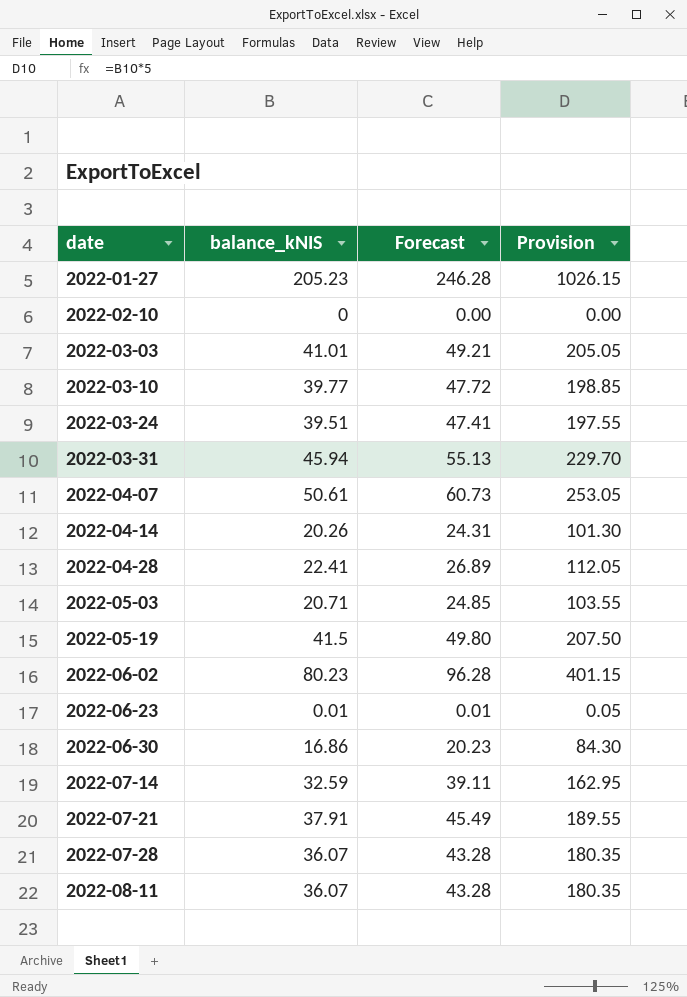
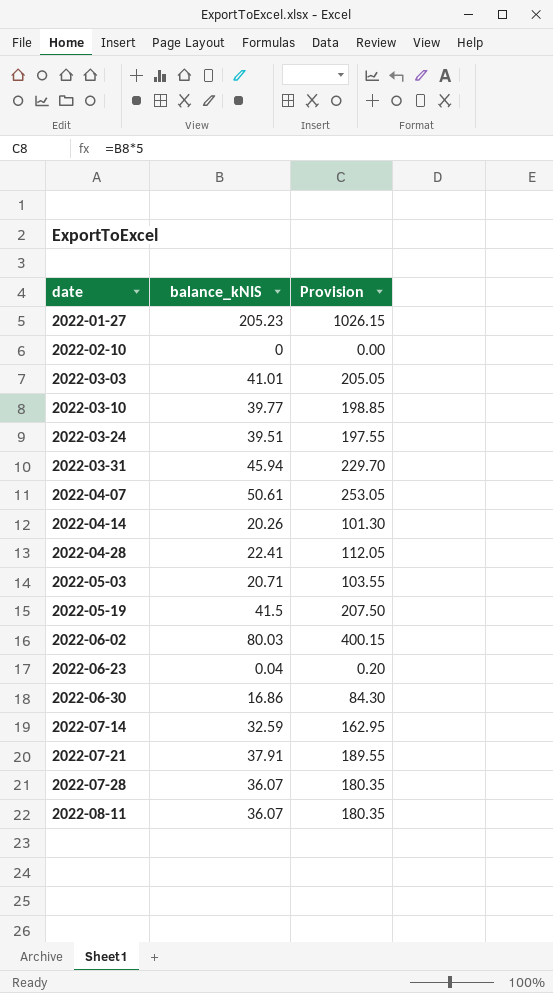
column Forecast | formula: [balance_kNIS] * 1.2 -> none
2022-06-02 | balance_kNIS: 80.23 -> 80.03
2022-06-02 | Provision: 401.15 -> 400.15
2022-06-23 | balance_kNIS: 0.01 -> 0.04
2022-06-23 | Provision: 0.05 -> 0.20

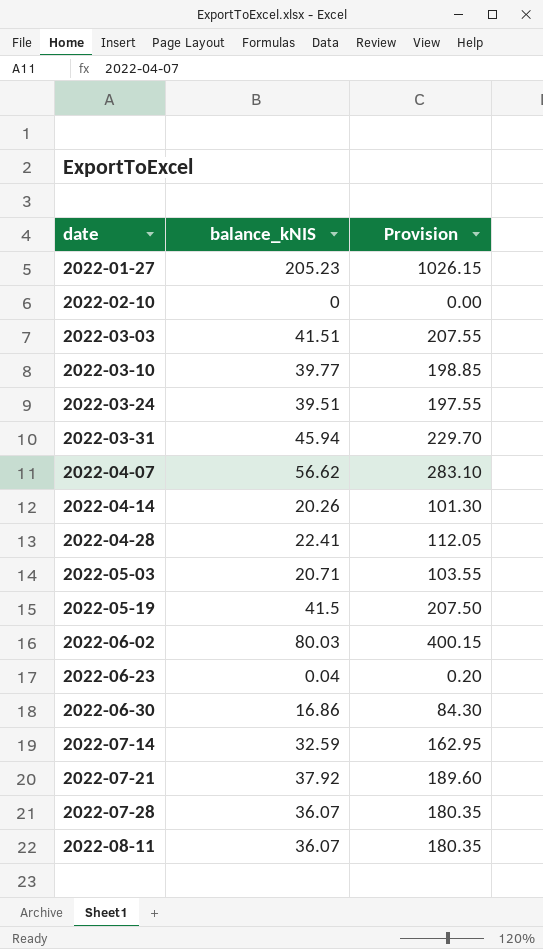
2022-03-03 | balance_kNIS: 41.01 -> 41.51
2022-03-03 | Provision: 205.05 -> 207.55
2022-04-07 | balance_kNIS: 50.61 -> 56.62
2022-04-07 | Provision: 253.05 -> 283.10
2022-07-21 | balance_kNIS: 37.91 -> 37.92
2022-07-21 | Provision: 189.55 -> 189.60

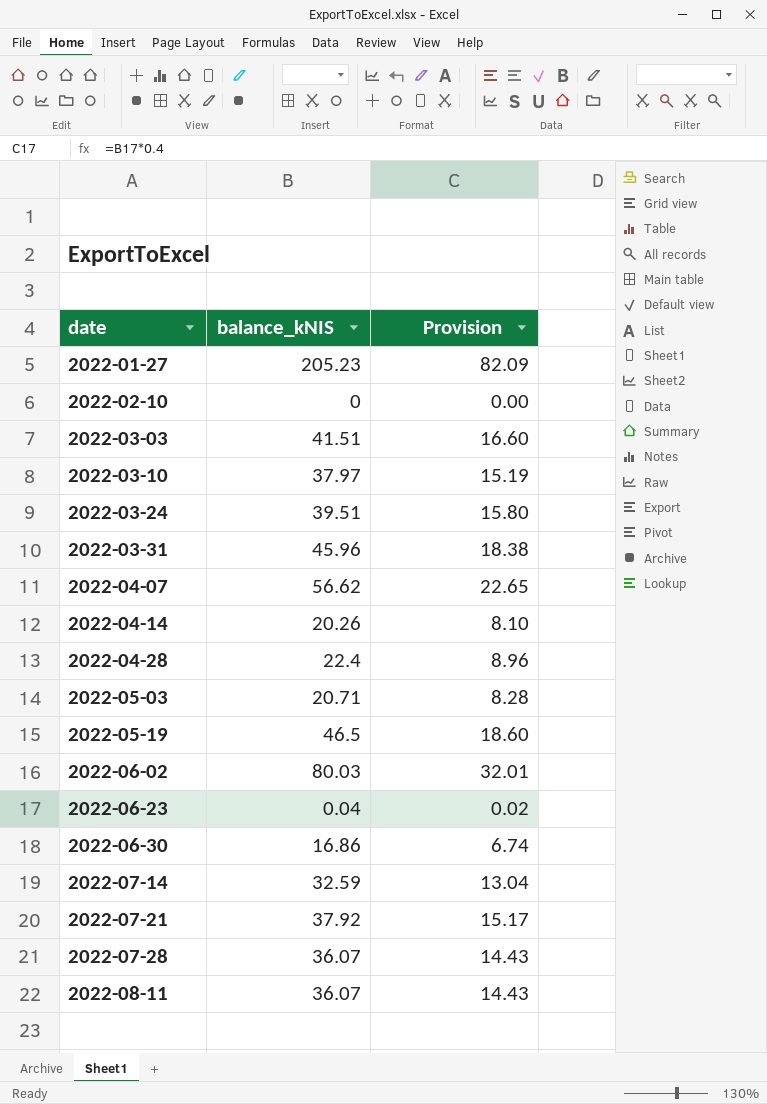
column Provision | formula: [balance_kNIS] * 5 -> [balance_kNIS] * 0.4
2022-03-10 | balance_kNIS: 39.77 -> 37.97
2022-03-31 | balance_kNIS: 45.94 -> 45.96
2022-04-28 | balance_kNIS: 22.41 -> 22.4
2022-05-19 | balance_kNIS: 41.5 -> 46.5

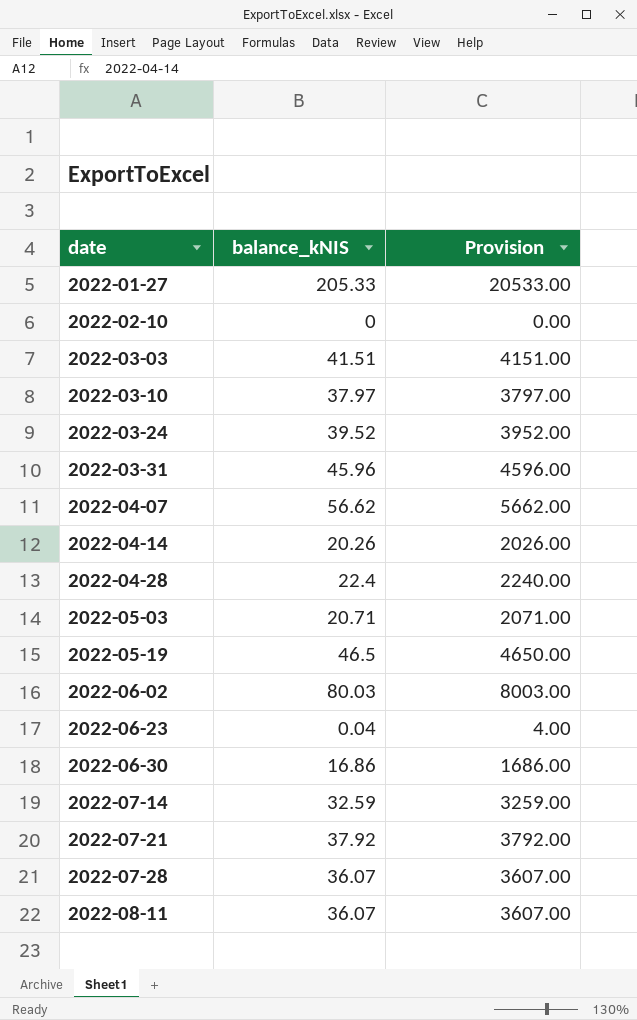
column Provision | formula: [balance_kNIS] * 0.4 -> [balance_kNIS] * 100
2022-01-27 | balance_kNIS: 205.23 -> 205.33
2022-03-24 | balance_kNIS: 39.51 -> 39.52

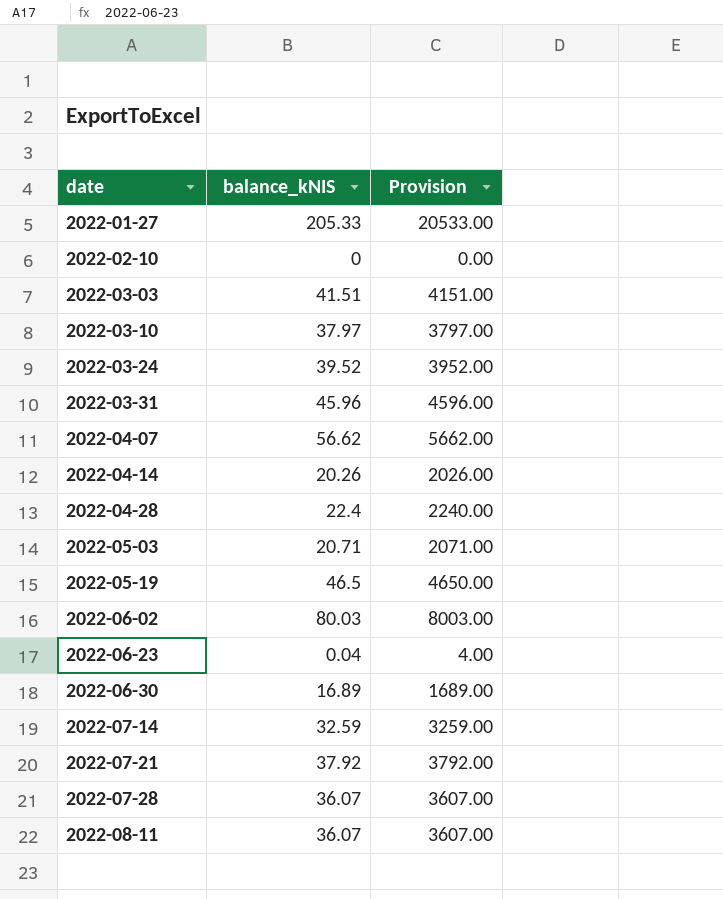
2022-06-30 | balance_kNIS: 16.86 -> 16.89
2022-06-30 | Provision: 1686.00 -> 1689.00

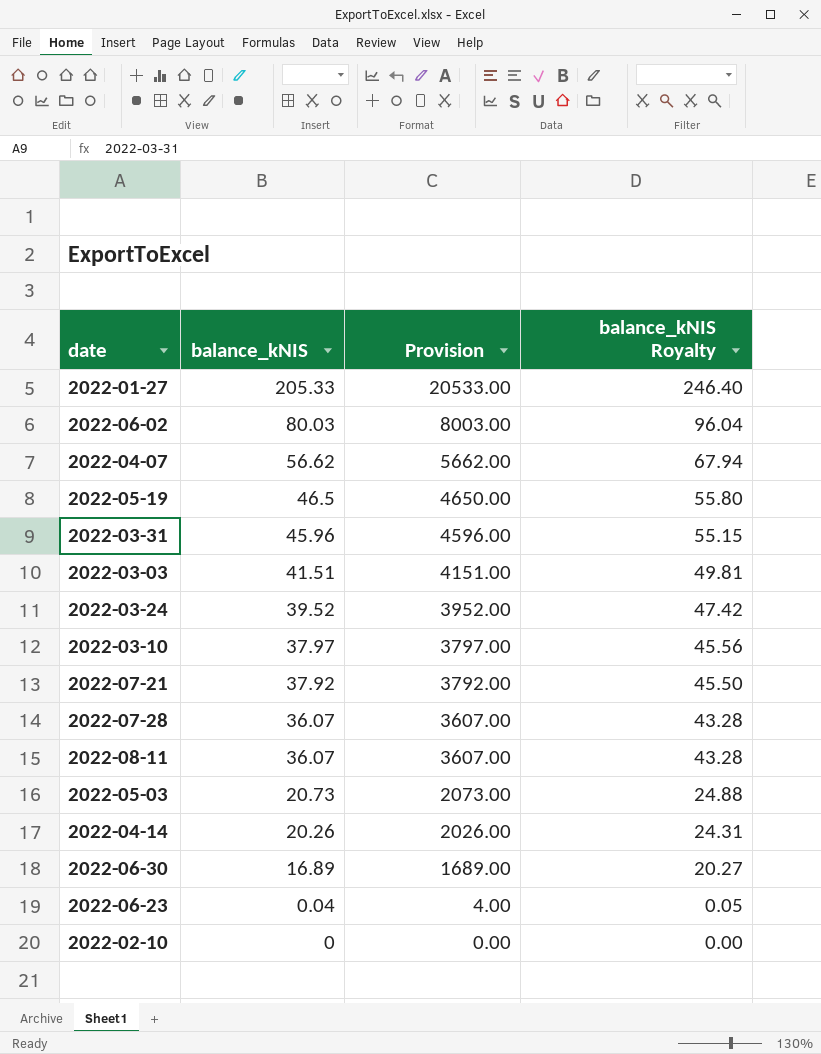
row order: date ascending -> balance_kNIS descending
column balance_kNIS Royalty | formula: none -> [balance_kNIS] * 1.2
row 2022-04-28: 22.4 | 2240.00 -> none
row 2022-07-14: 32.59 | 3259.00 -> none
2022-05-03 | balance_kNIS: 20.71 -> 20.73
2022-05-03 | Provision: 2071.00 -> 2073.00

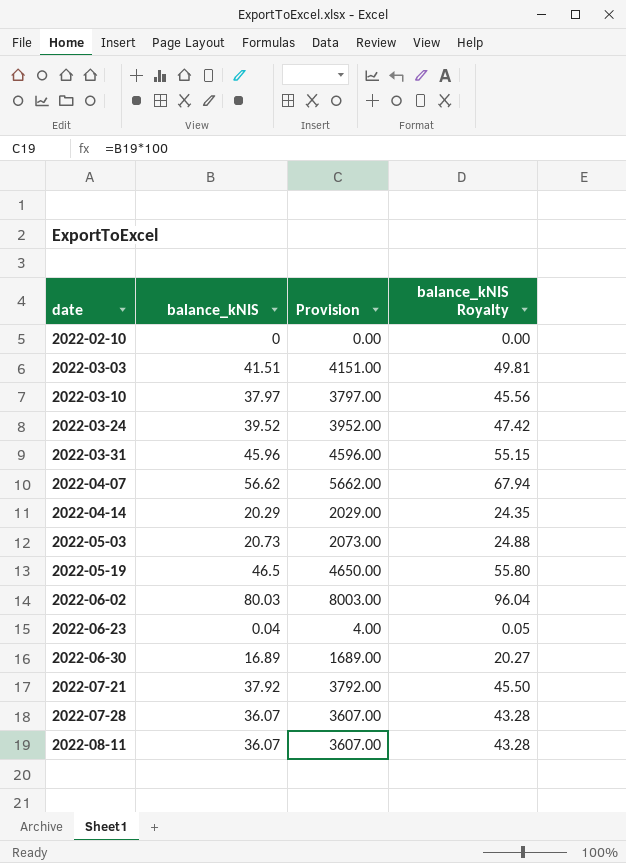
row order: balance_kNIS descending -> date ascending
row 2022-01-27: 205.33 | 20533.00 | 246.40 -> none
2022-04-14 | balance_kNIS: 20.26 -> 20.29
2022-04-14 | Provision: 2026.00 -> 2029.00
2022-04-14 | balance_kNIS Royalty: 24.31 -> 24.35

